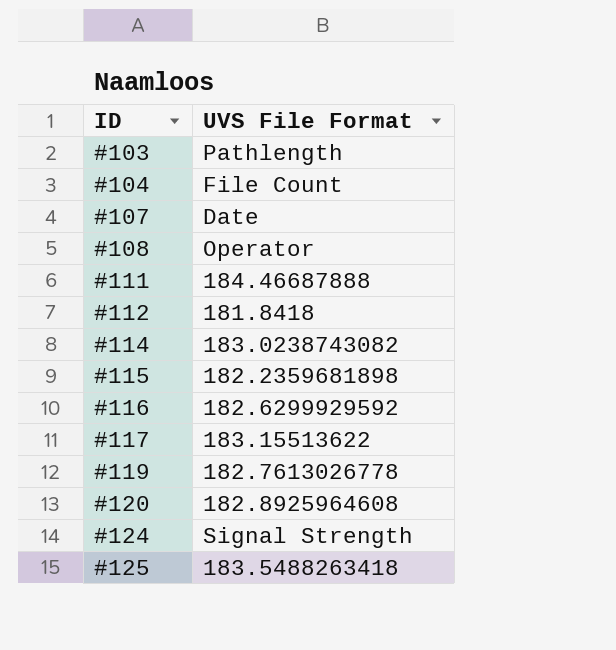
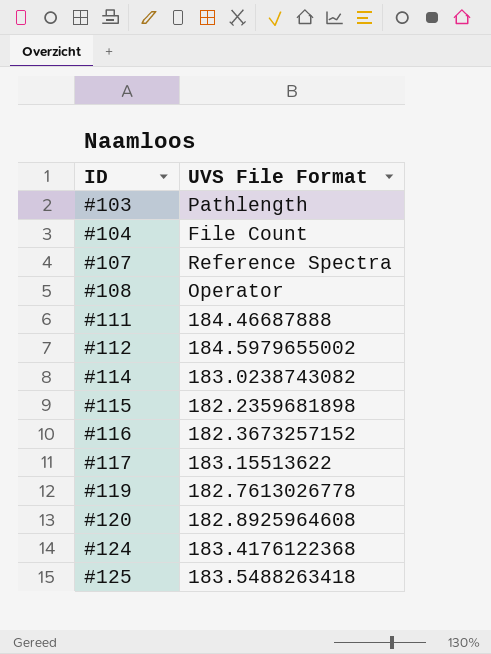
#107 | UVS File Format: Date -> Reference Spectra
#112 | UVS File Format: 181.8418 -> 184.5979655002
#116 | UVS File Format: 182.6299929592 -> 182.3673257152
#124 | UVS File Format: Signal Strength -> 183.4176122368

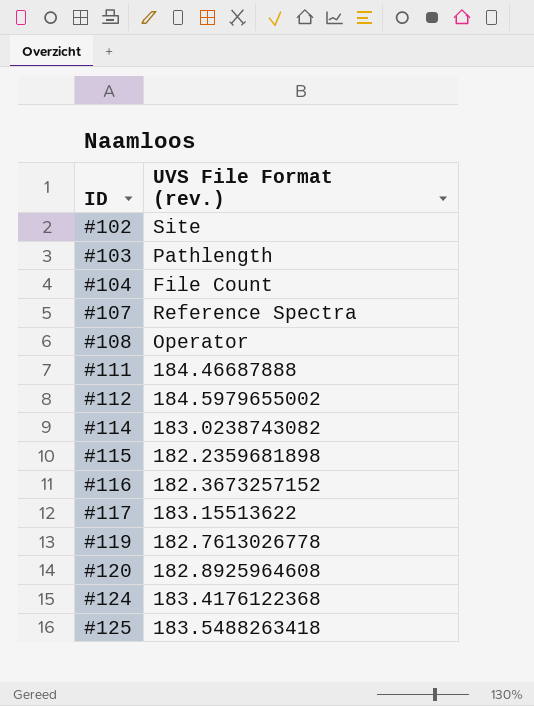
column name: UVS File Format -> UVS File Format (rev.)
row #102: none -> Site

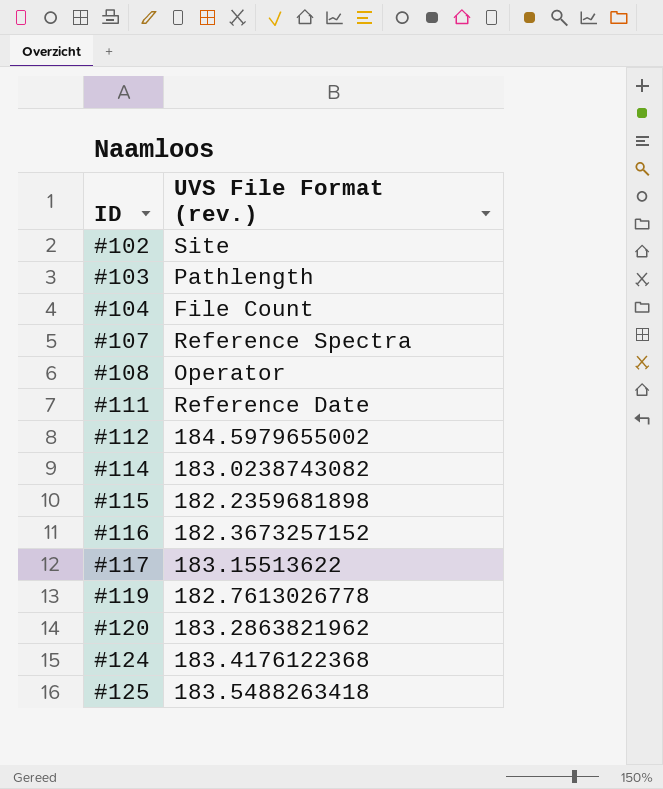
#111 | UVS File Format (rev.): 184.46687888 -> Reference Date
#120 | UVS File Format (rev.): 182.8925964608 -> 183.2863821962

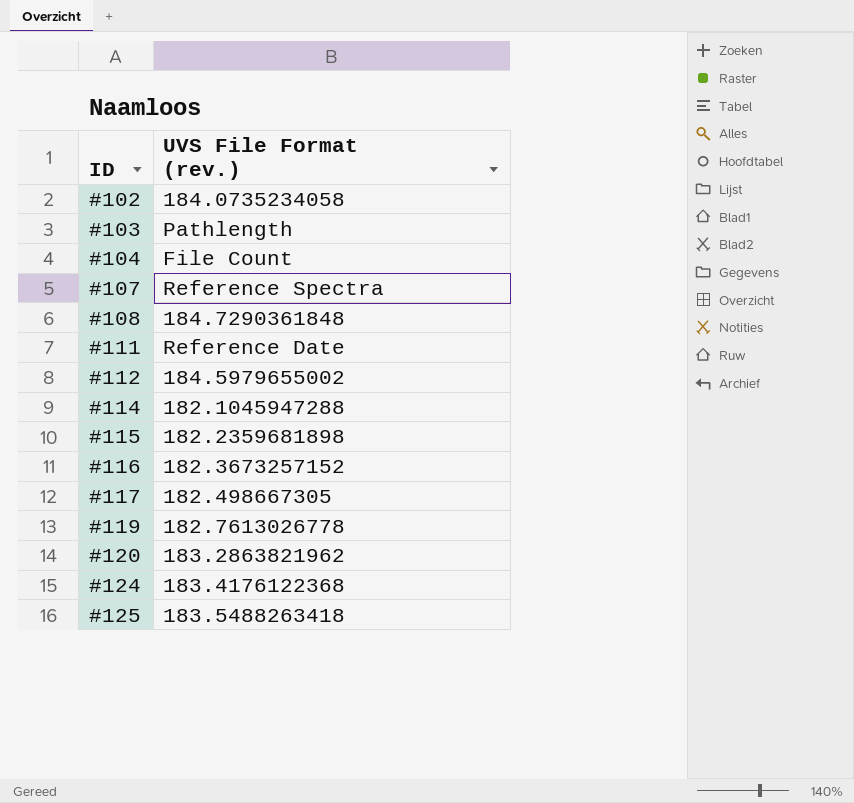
#102 | UVS File Format (rev.): Site -> 184.0735234058
#108 | UVS File Format (rev.): Operator -> 184.7290361848
#114 | UVS File Format (rev.): 183.0238743082 -> 182.1045947288
#117 | UVS File Format (rev.): 183.15513622 -> 182.498667305

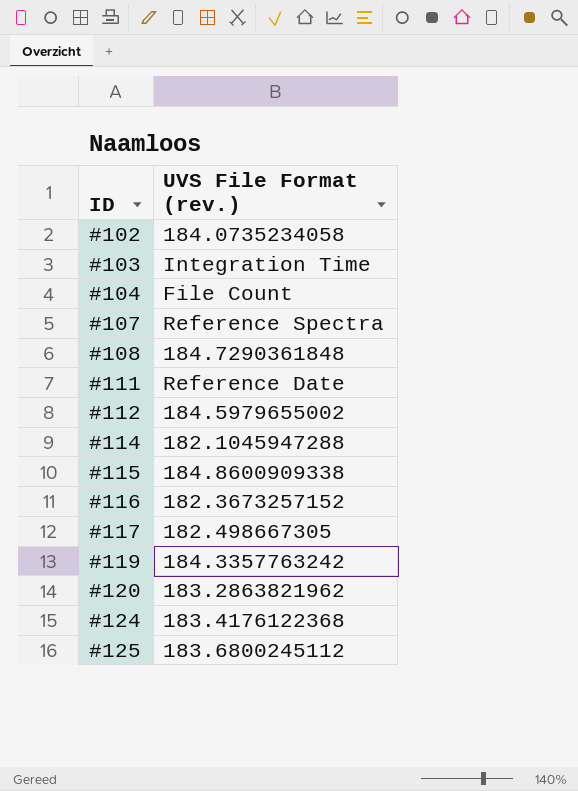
#103 | UVS File Format (rev.): Pathlength -> Integration Time
#115 | UVS File Format (rev.): 182.2359681898 -> 184.8600909338
#119 | UVS File Format (rev.): 182.7613026778 -> 184.3357763242
#125 | UVS File Format (rev.): 183.5488263418 -> 183.6800245112

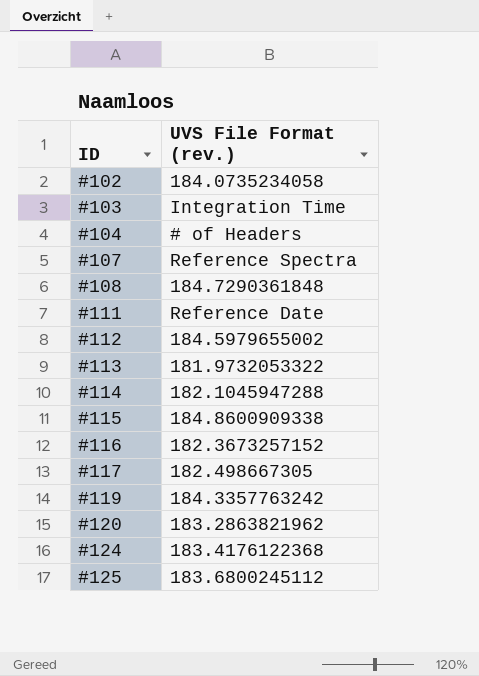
#104 | UVS File Format (rev.): File Count -> # of Headers
row #113: none -> 181.9732053322

